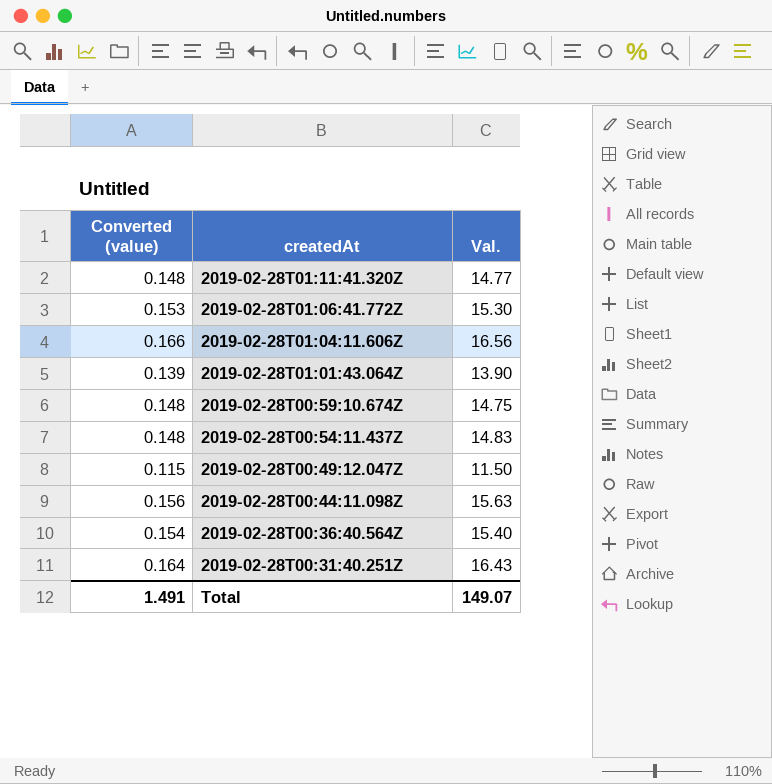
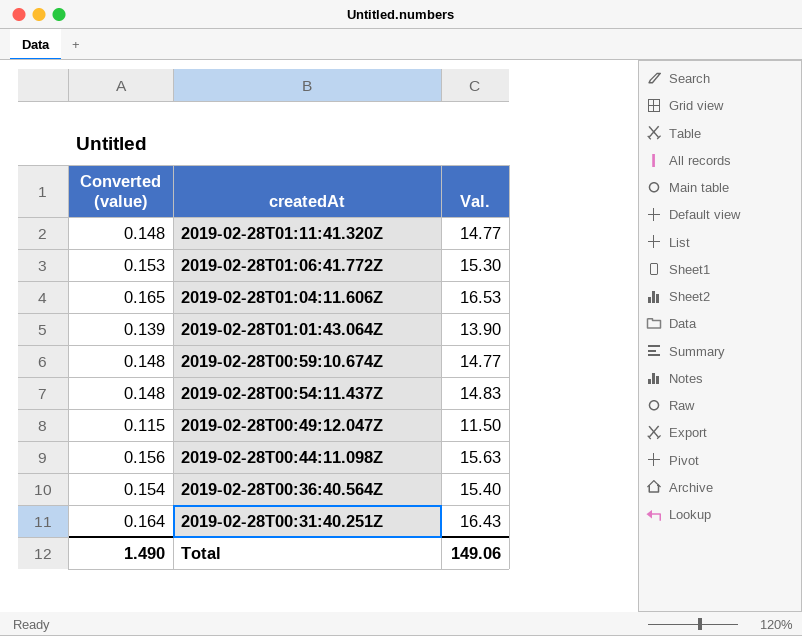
2019-02-28T01:04:11.606Z | Converted (value): 0.166 -> 0.165
2019-02-28T01:04:11.606Z | Val.: 16.56 -> 16.53
2019-02-28T00:59:10.674Z | Val.: 14.75 -> 14.77
Total | Converted (value): 1.491 -> 1.490
Total | Val.: 149.07 -> 149.06

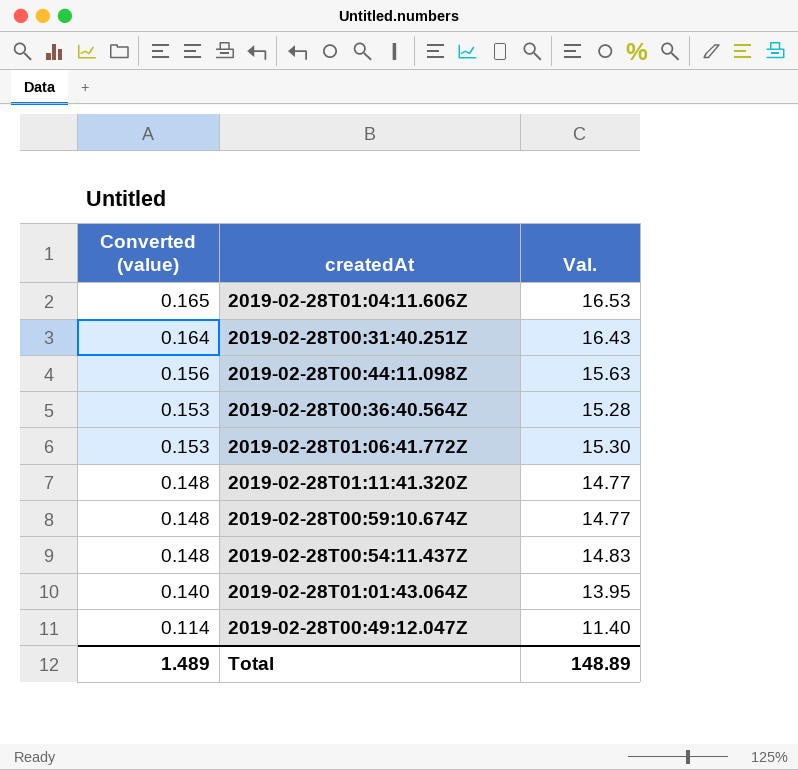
row order: createdAt descending -> Converted (value) descending
2019-02-28T00:36:40.564Z | Converted (value): 0.154 -> 0.153
2019-02-28T00:36:40.564Z | Val.: 15.40 -> 15.28
2019-02-28T01:01:43.064Z | Converted (value): 0.139 -> 0.140
2019-02-28T01:01:43.064Z | Val.: 13.90 -> 13.95
2019-02-28T00:49:12.047Z | Converted (value): 0.115 -> 0.114
2019-02-28T00:49:12.047Z | Val.: 11.50 -> 11.40
Total | Converted (value): 1.490 -> 1.489
Total | Val.: 149.06 -> 148.89

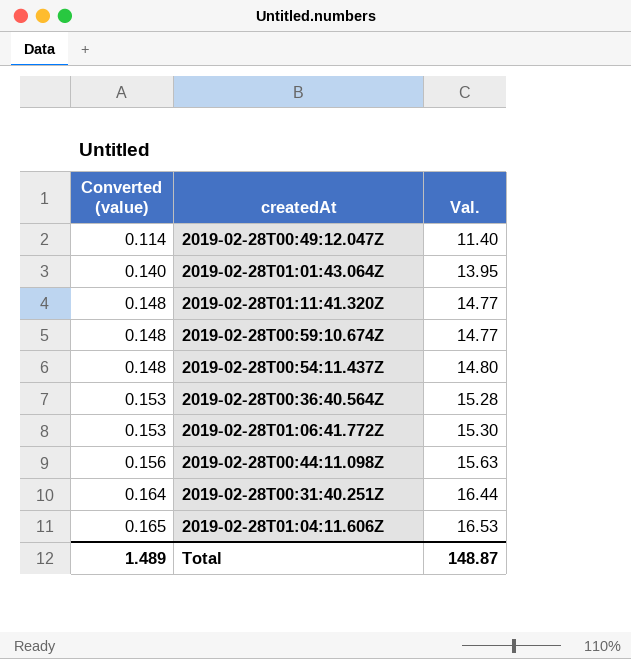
row order: Converted (value) descending -> Converted (value) ascending
2019-02-28T00:54:11.437Z | Val.: 14.83 -> 14.80
2019-02-28T00:31:40.251Z | Val.: 16.43 -> 16.44
Total | Val.: 148.89 -> 148.87

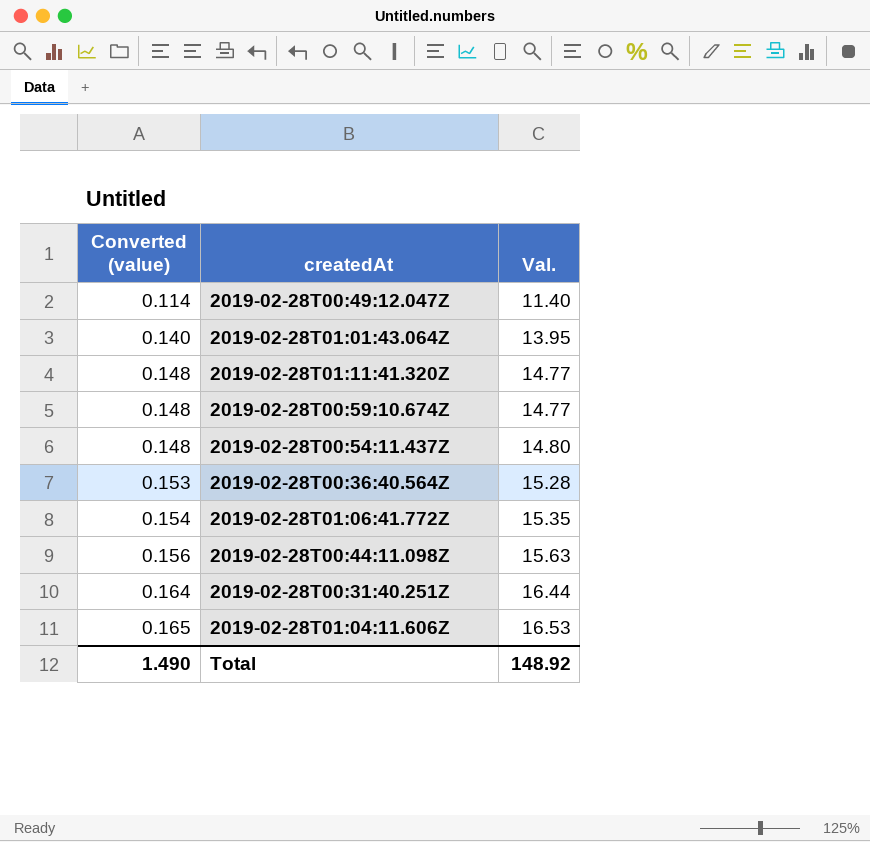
2019-02-28T01:06:41.772Z | Converted (value): 0.153 -> 0.154
2019-02-28T01:06:41.772Z | Val.: 15.30 -> 15.35
Total | Converted (value): 1.489 -> 1.490
Total | Val.: 148.87 -> 148.92

